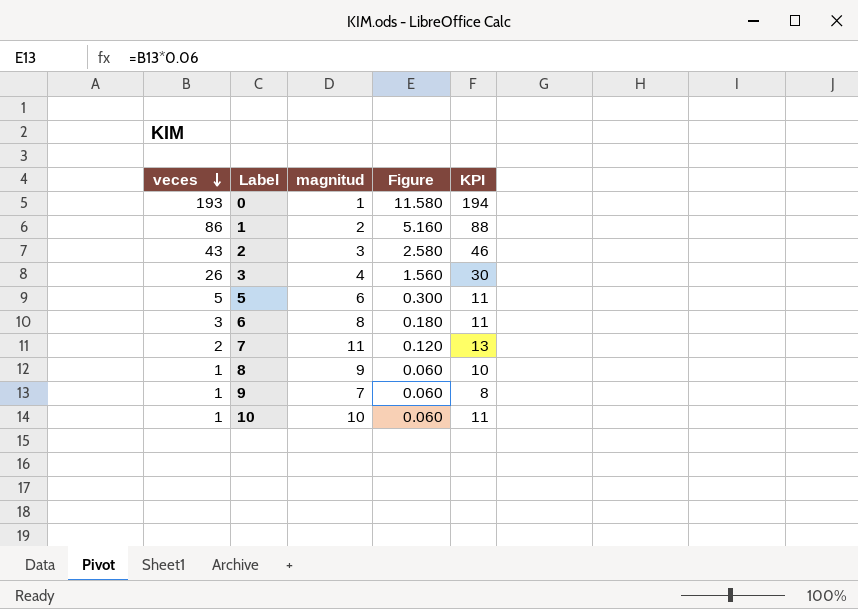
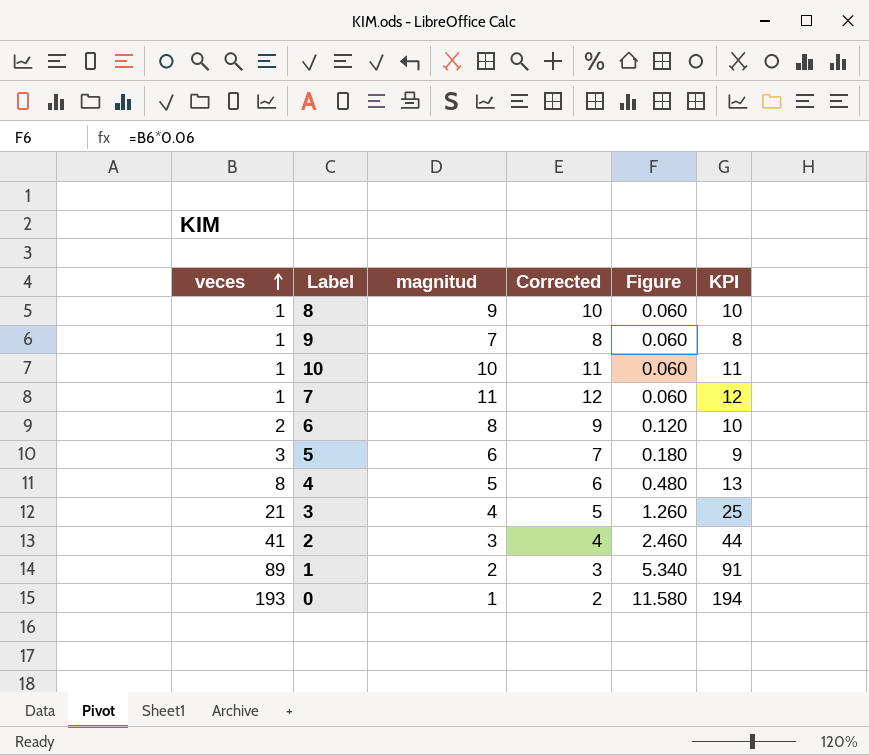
row order: veces descending -> veces ascending
column Corrected | formula: none -> [magnitud] + 1
7 | veces: 2 -> 1
7 | Figure: 0.120 -> 0.060
7 | KPI: 13 -> 12
6 | veces: 3 -> 2
6 | Figure: 0.180 -> 0.120
6 | KPI: 11 -> 10
5 | veces: 5 -> 3
5 | Figure: 0.300 -> 0.180
5 | KPI: 11 -> 9
row 4: none -> 8 | 5 | 6 | 0.480 | 13
3 | veces: 26 -> 21
3 | Figure: 1.560 -> 1.260
3 | KPI: 30 -> 25
2 | veces: 43 -> 41
2 | Figure: 2.580 -> 2.460
2 | KPI: 46 -> 44
1 | veces: 86 -> 89
1 | Figure: 5.160 -> 5.340
1 | KPI: 88 -> 91

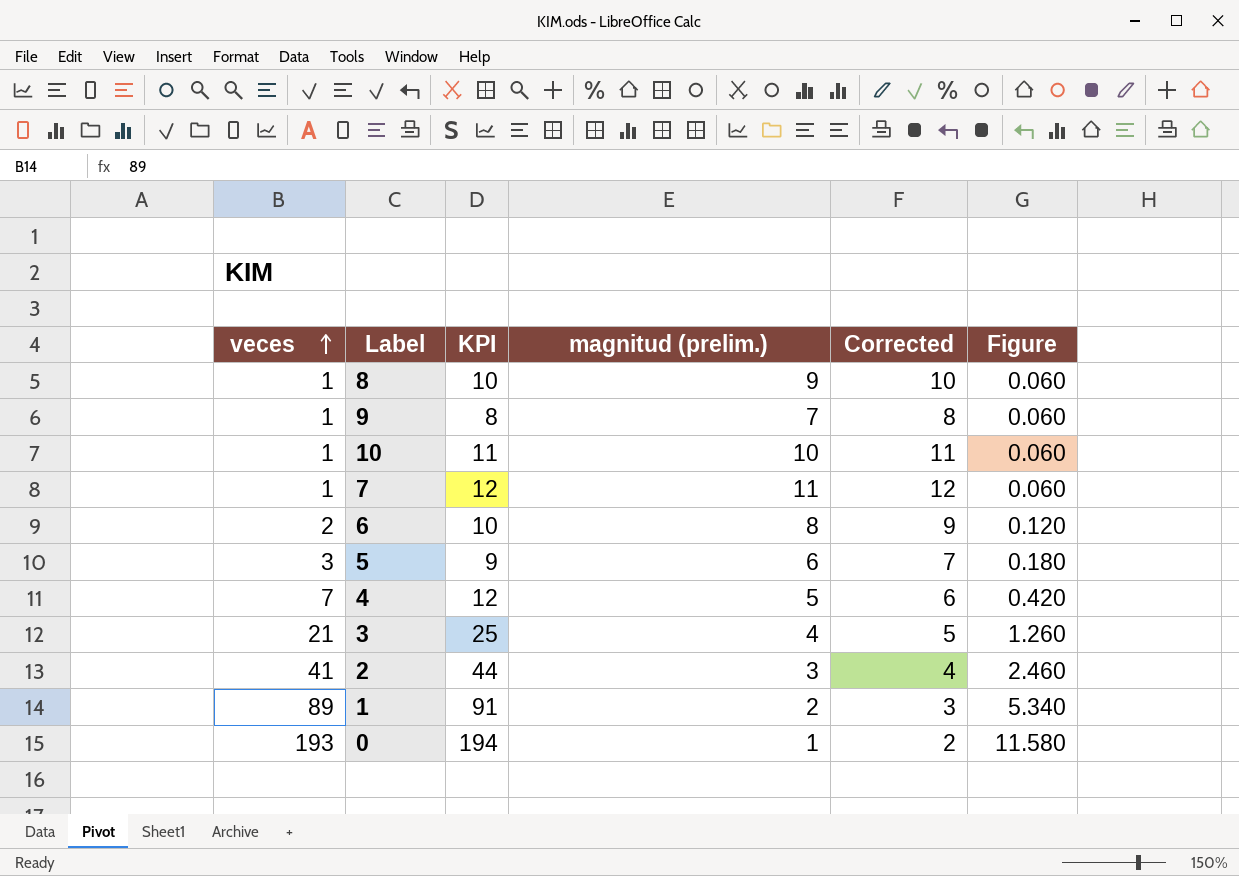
column KPI | position: 6 -> 3
column name: magnitud -> magnitud (prelim.)
4 | veces: 8 -> 7
4 | KPI: 13 -> 12
4 | Figure: 0.480 -> 0.420

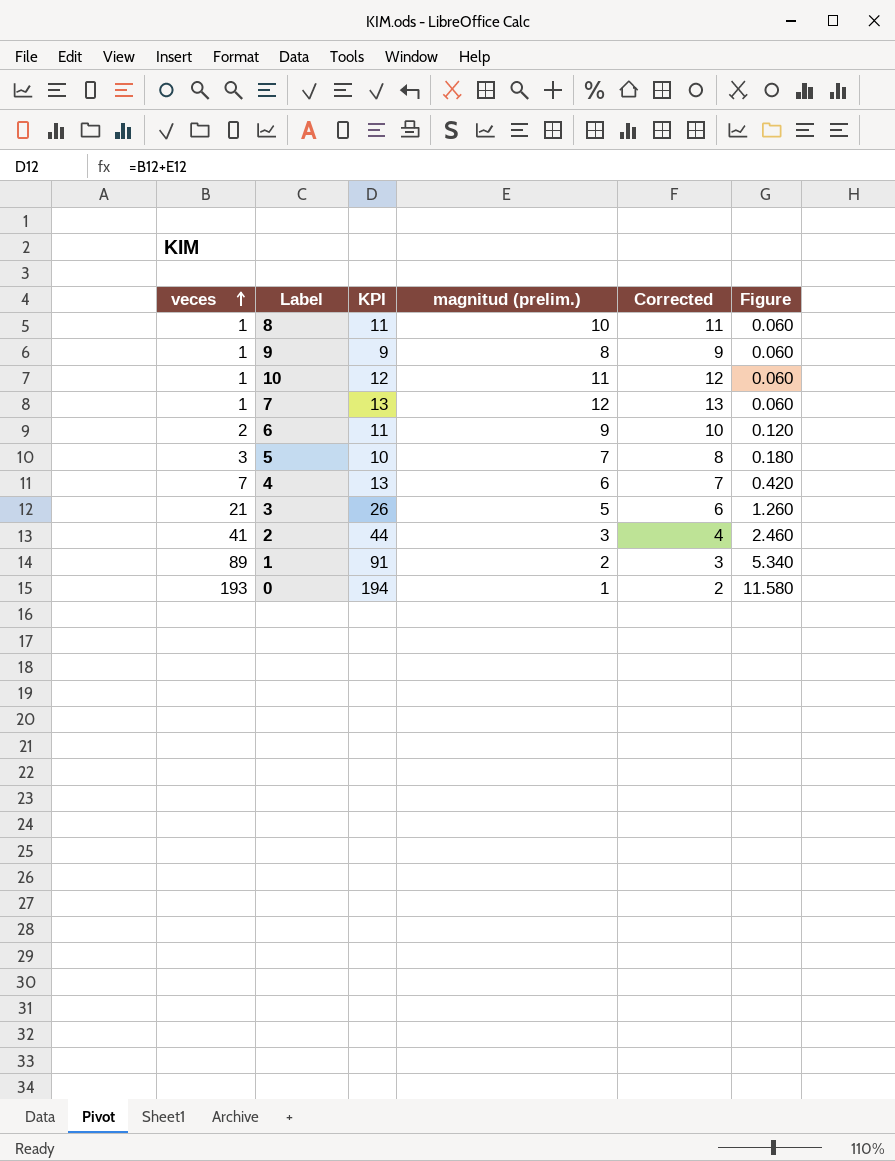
8 | KPI: 10 -> 11
8 | magnitud (prelim.): 9 -> 10
8 | Corrected: 10 -> 11
9 | KPI: 8 -> 9
9 | magnitud (prelim.): 7 -> 8
9 | Corrected: 8 -> 9
10 | KPI: 11 -> 12
10 | magnitud (prelim.): 10 -> 11
10 | Corrected: 11 -> 12
7 | KPI: 12 -> 13
7 | magnitud (prelim.): 11 -> 12
7 | Corrected: 12 -> 13
6 | KPI: 10 -> 11
6 | magnitud (prelim.): 8 -> 9
6 | Corrected: 9 -> 10
5 | KPI: 9 -> 10
5 | magnitud (prelim.): 6 -> 7
5 | Corrected: 7 -> 8
4 | KPI: 12 -> 13
4 | magnitud (prelim.): 5 -> 6
4 | Corrected: 6 -> 7
3 | KPI: 25 -> 26
3 | magnitud (prelim.): 4 -> 5
3 | Corrected: 5 -> 6

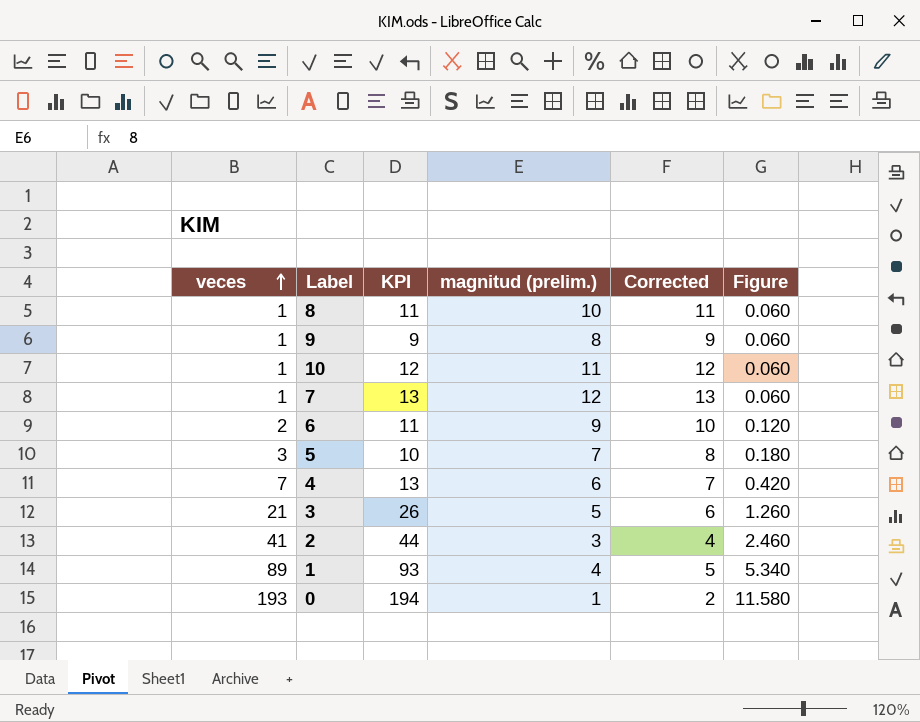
1 | KPI: 91 -> 93
1 | magnitud (prelim.): 2 -> 4
1 | Corrected: 3 -> 5

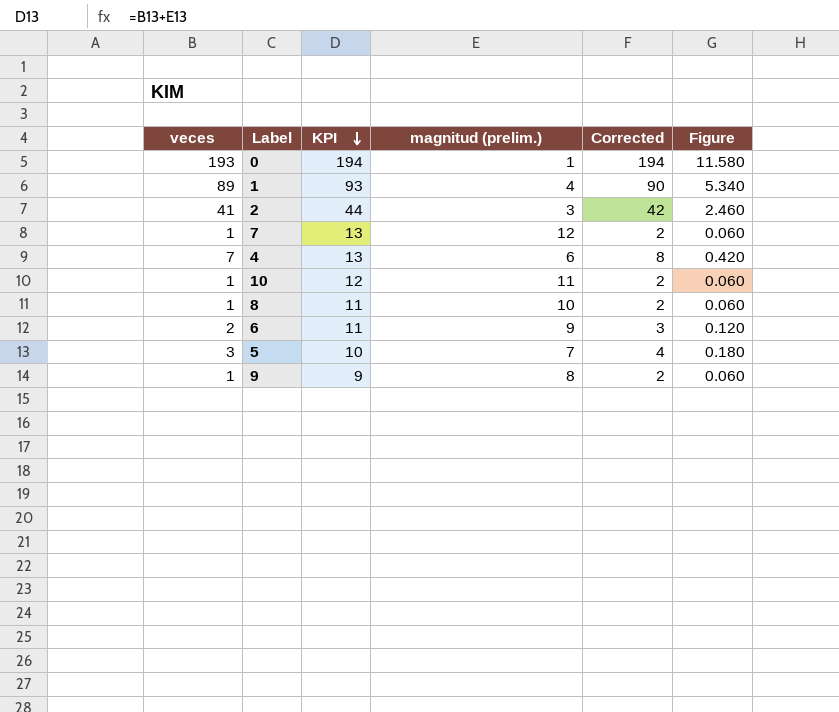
row order: veces ascending -> KPI descending
column Corrected | formula: [magnitud (prelim.)] + 1 -> [veces] + 1
row 3: 21 | 26 | 5 | 6 | 1.260 -> none

